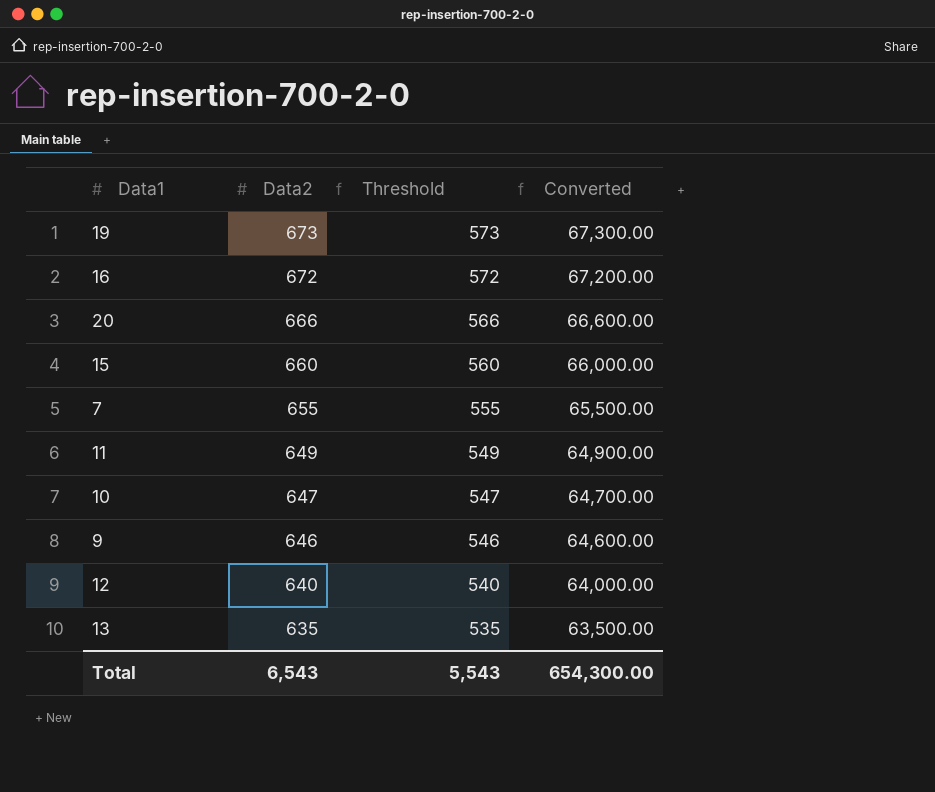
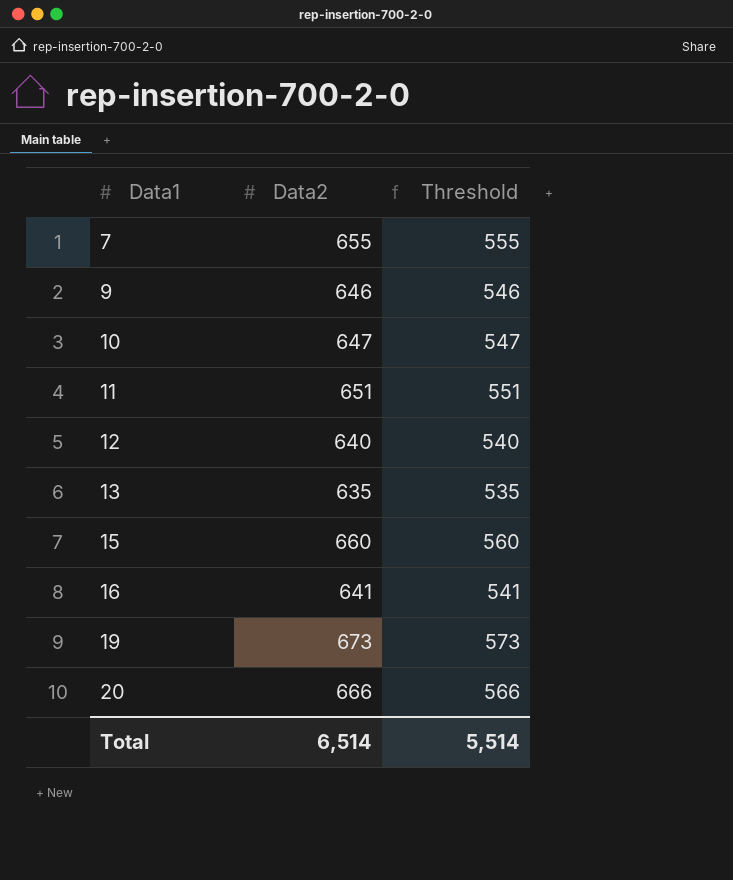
row order: Data2 descending -> Data1 ascending
column Converted | formula: [Data2] * 100 -> none
11 | Data2: 649 -> 651
11 | Threshold: 549 -> 551
16 | Data2: 672 -> 641
16 | Threshold: 572 -> 541
Total | Data2: 6,543 -> 6,514
Total | Threshold: 5,543 -> 5,514

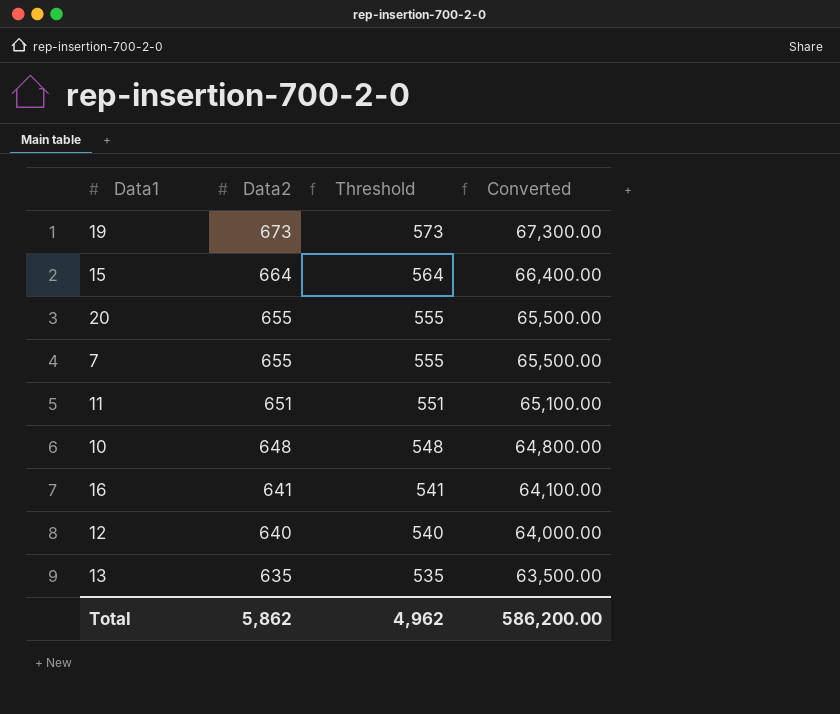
row order: Data1 ascending -> Data2 descending
column Converted | formula: none -> [Data2] * 100
row 9: 646 | 546 -> none
15 | Data2: 660 -> 664
15 | Threshold: 560 -> 564
20 | Data2: 666 -> 655
20 | Threshold: 566 -> 555
10 | Data2: 647 -> 648
10 | Threshold: 547 -> 548
Total | Data2: 6,514 -> 5,862
Total | Threshold: 5,514 -> 4,962

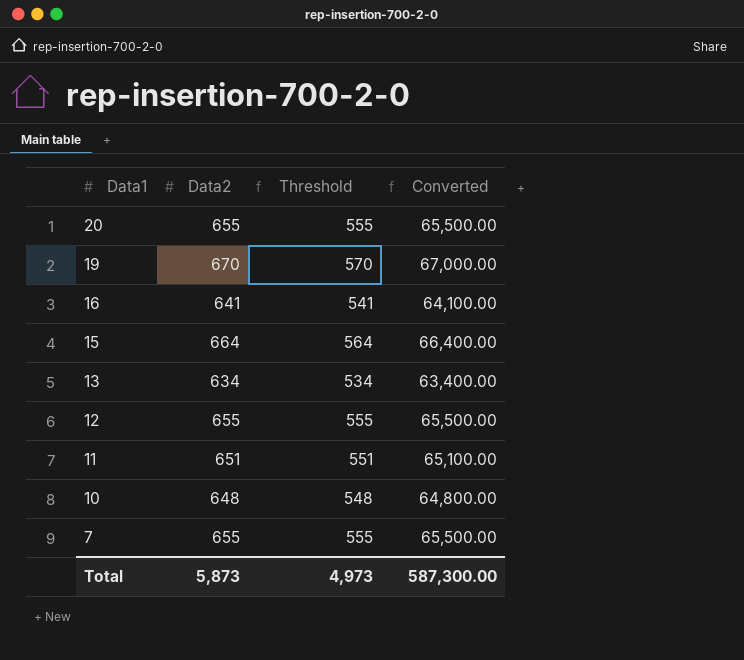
row order: Data2 descending -> Data1 descending
19 | Data2: 673 -> 670
19 | Threshold: 573 -> 570
19 | Converted: 67,300.00 -> 67,000.00
13 | Data2: 635 -> 634
13 | Threshold: 535 -> 534
13 | Converted: 63,500.00 -> 63,400.00
12 | Data2: 640 -> 655
12 | Threshold: 540 -> 555
12 | Converted: 64,000.00 -> 65,500.00
Total | Data2: 5,862 -> 5,873
Total | Threshold: 4,962 -> 4,973
Total | Converted: 586,200.00 -> 587,300.00

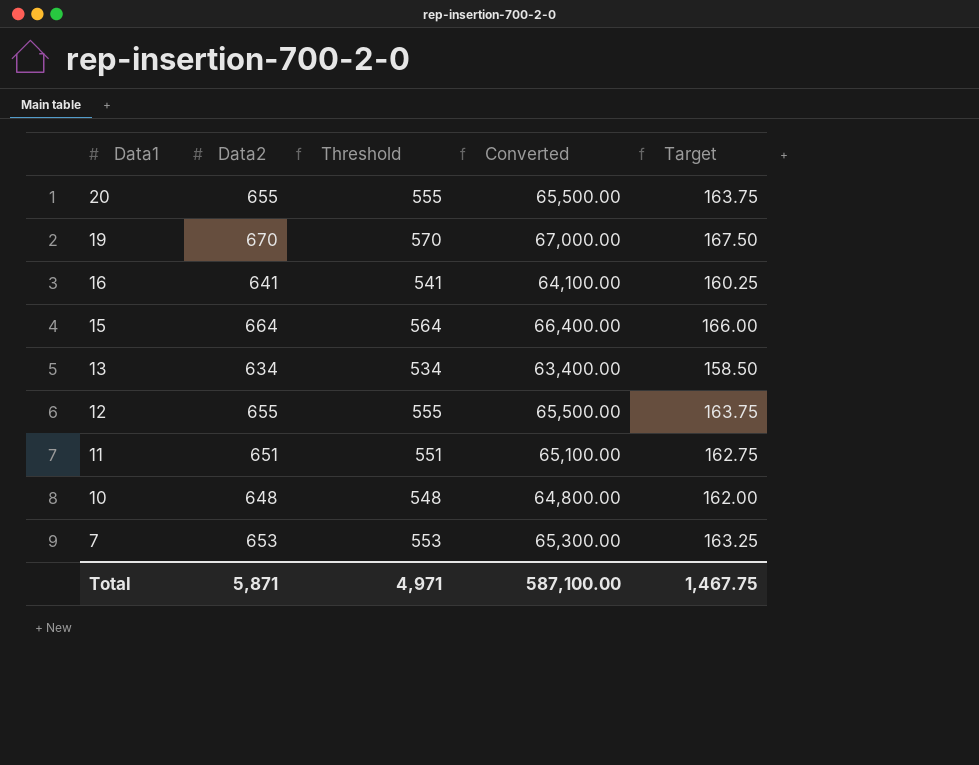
column Target | formula: none -> [Data2] * 0.25
7 | Data2: 655 -> 653
7 | Threshold: 555 -> 553
7 | Converted: 65,500.00 -> 65,300.00
Total | Data2: 5,873 -> 5,871
Total | Threshold: 4,973 -> 4,971
Total | Converted: 587,300.00 -> 587,100.00

